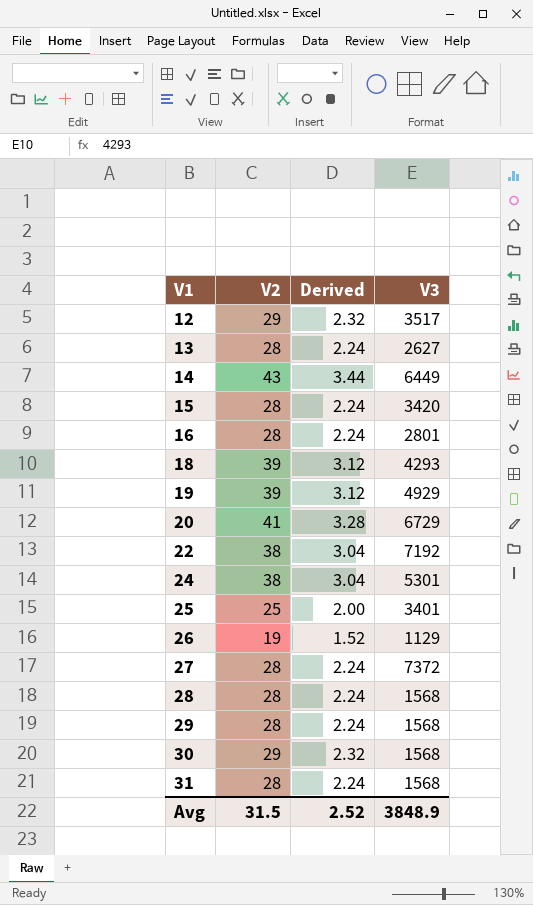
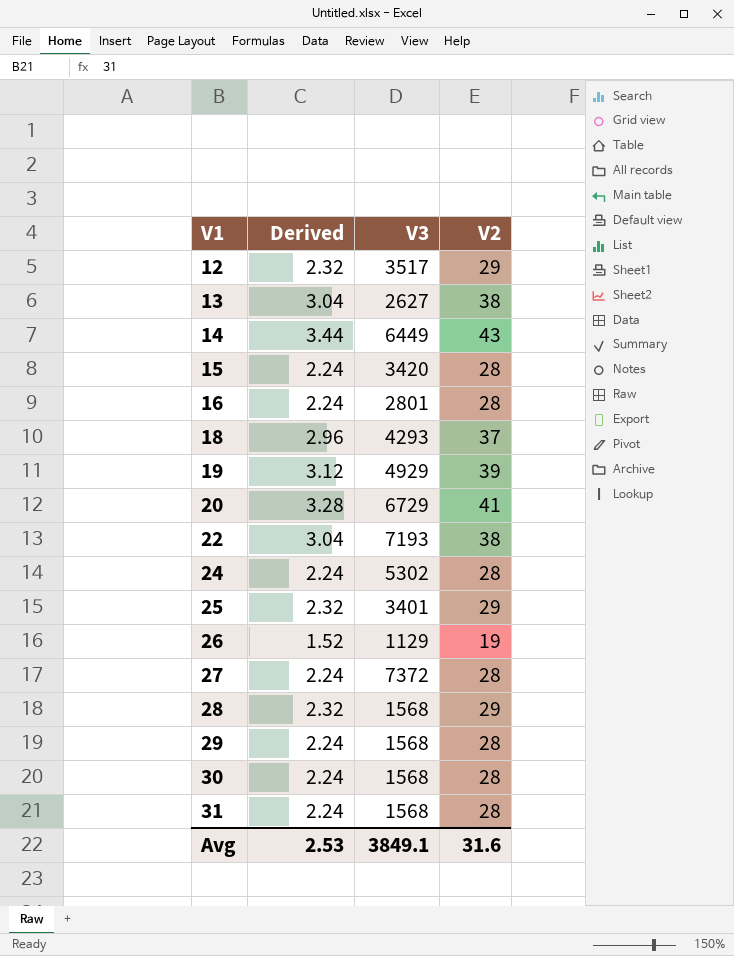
column V2 | position: 2 -> 4
13 | Derived: 2.24 -> 3.04
13 | V2: 28 -> 38
18 | Derived: 3.12 -> 2.96
18 | V2: 39 -> 37
22 | V3: 7192 -> 7193
24 | Derived: 3.04 -> 2.24
24 | V3: 5301 -> 5302
24 | V2: 38 -> 28
25 | Derived: 2.00 -> 2.32
25 | V2: 25 -> 29
28 | Derived: 2.24 -> 2.32
28 | V2: 28 -> 29
30 | Derived: 2.32 -> 2.24
30 | V2: 29 -> 28
Avg | Derived: 2.52 -> 2.53
Avg | V3: 3848.9 -> 3849.1
Avg | V2: 31.5 -> 31.6

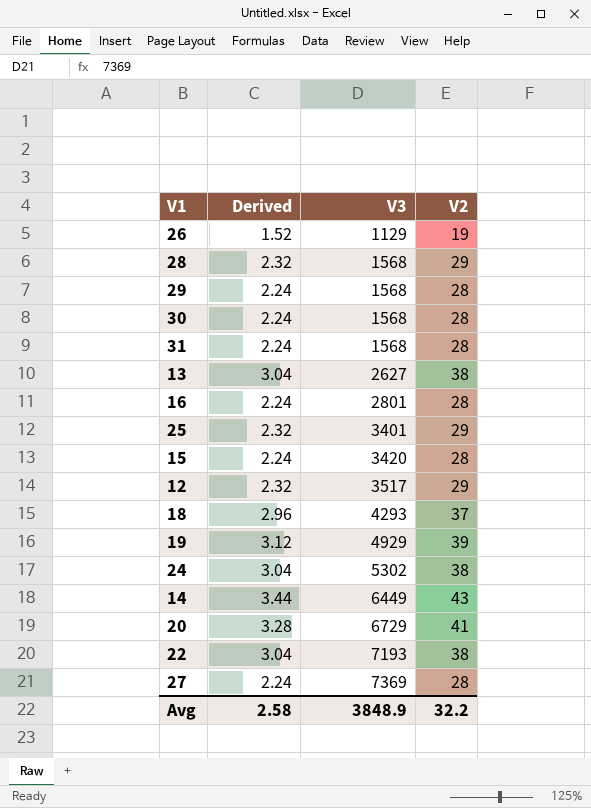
row order: V1 ascending -> V3 ascending
24 | Derived: 2.24 -> 3.04
24 | V2: 28 -> 38
27 | V3: 7372 -> 7369
Avg | Derived: 2.53 -> 2.58
Avg | V3: 3849.1 -> 3848.9
Avg | V2: 31.6 -> 32.2

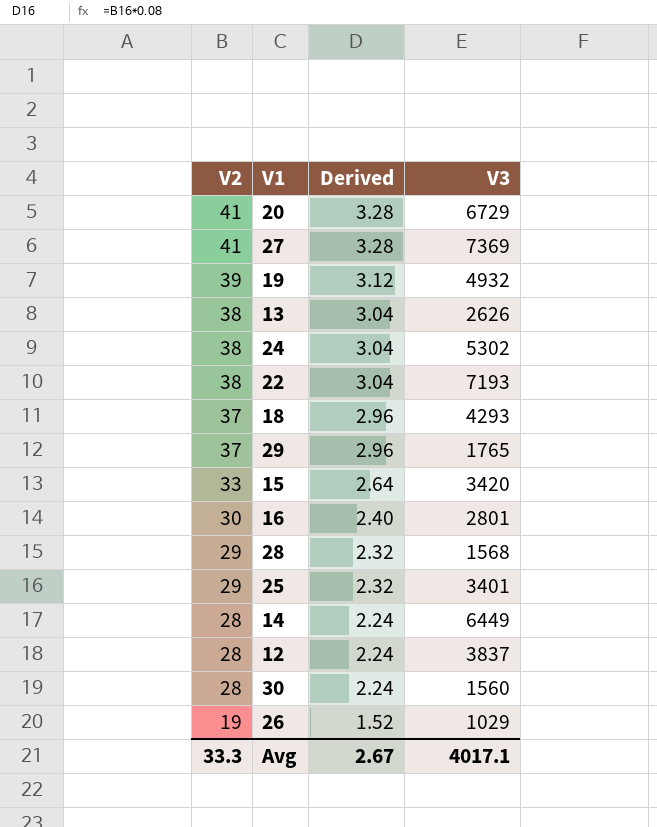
row order: V3 ascending -> V2 descending
column V2 | position: 4 -> 1
row 31: 2.24 | 1568 | 28 -> none
27 | V2: 28 -> 41
27 | Derived: 2.24 -> 3.28
19 | V3: 4929 -> 4932
13 | V3: 2627 -> 2626
29 | V2: 28 -> 37
29 | Derived: 2.24 -> 2.96
29 | V3: 1568 -> 1765
15 | V2: 28 -> 33
15 | Derived: 2.24 -> 2.64
16 | V2: 28 -> 30
16 | Derived: 2.24 -> 2.40
14 | V2: 43 -> 28
14 | Derived: 3.44 -> 2.24
12 | V2: 29 -> 28
12 | Derived: 2.32 -> 2.24
12 | V3: 3517 -> 3837
30 | V3: 1568 -> 1560
26 | V3: 1129 -> 1029
Avg | V2: 32.2 -> 33.3
Avg | Derived: 2.58 -> 2.67
Avg | V3: 3848.9 -> 4017.1

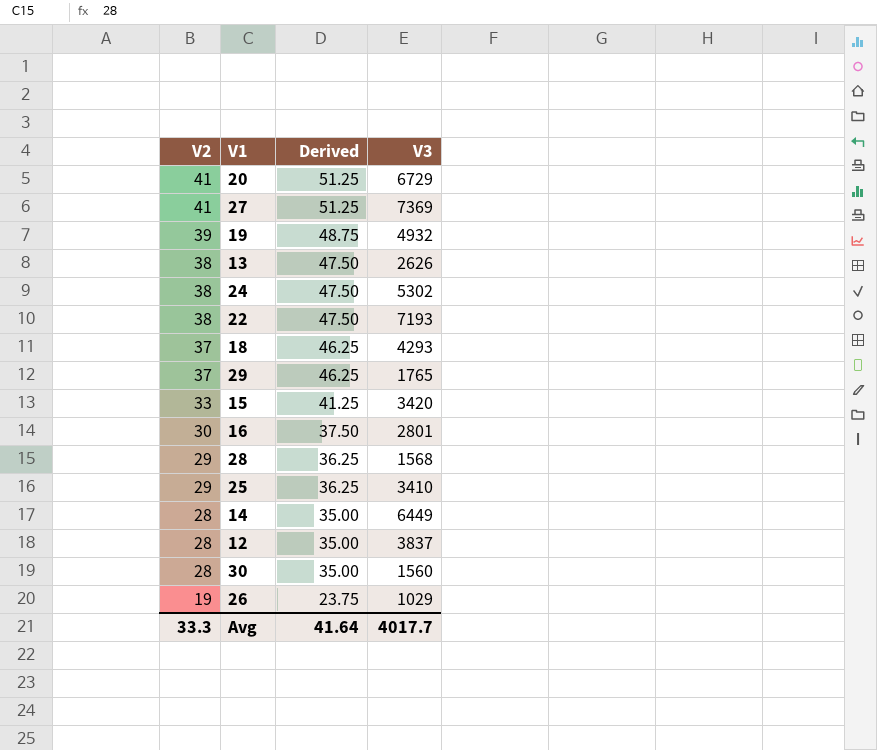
column Derived | formula: [V2] * 0.08 -> [V2] * 1.25
25 | V3: 3401 -> 3410
Avg | Derived: 2.67 -> 41.64
Avg | V3: 4017.1 -> 4017.7

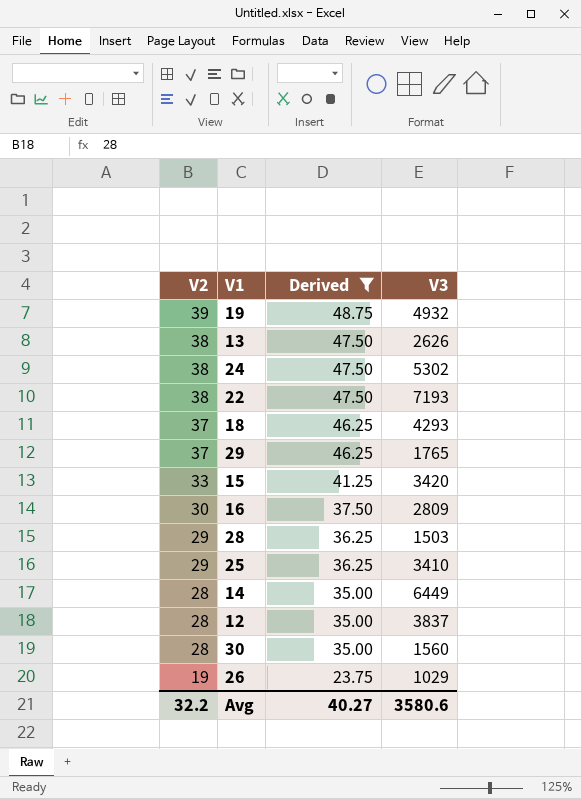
filter: none -> Derived != 51.25
16 | V3: 2801 -> 2809
28 | V3: 1568 -> 1503
Avg | V2: 33.3 -> 32.2
Avg | Derived: 41.64 -> 40.27
Avg | V3: 4017.7 -> 3580.6

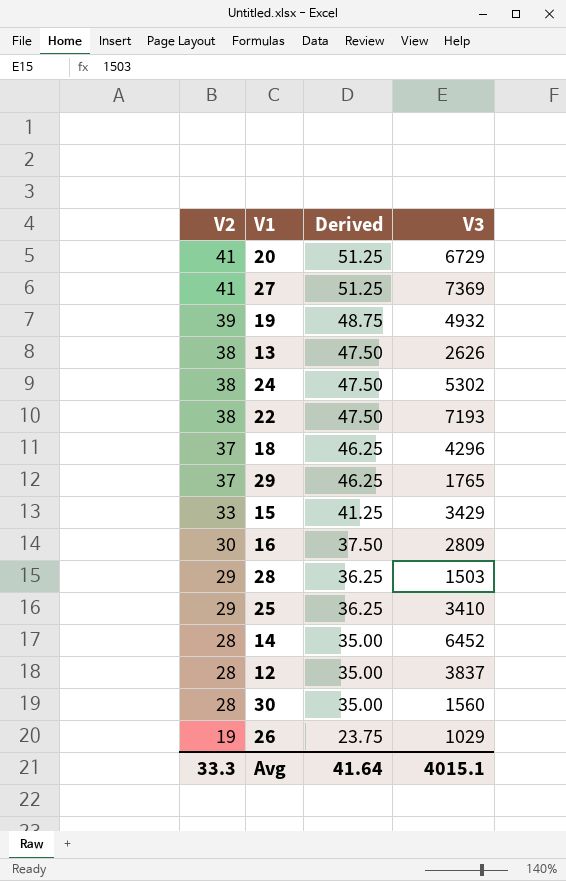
filter: Derived != 51.25 -> none
18 | V3: 4293 -> 4296
15 | V3: 3420 -> 3429
14 | V3: 6449 -> 6452
Avg | V2: 32.2 -> 33.3
Avg | Derived: 40.27 -> 41.64
Avg | V3: 3580.6 -> 4015.1

